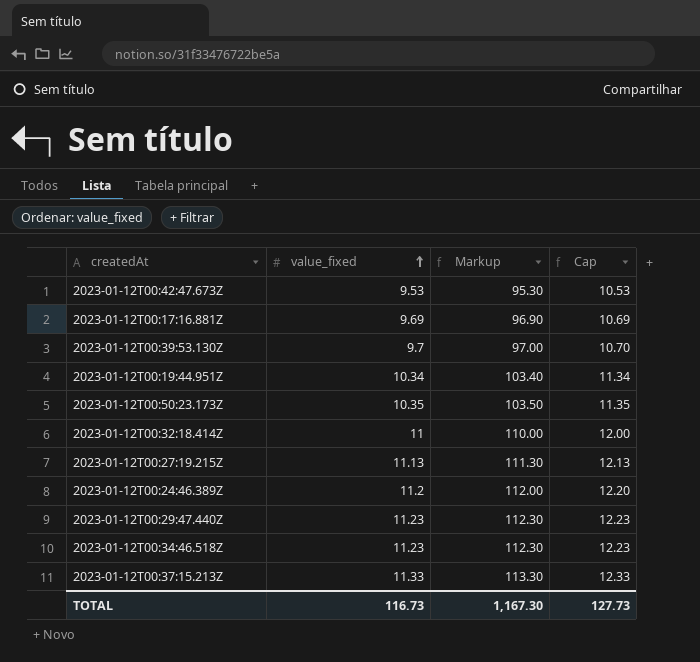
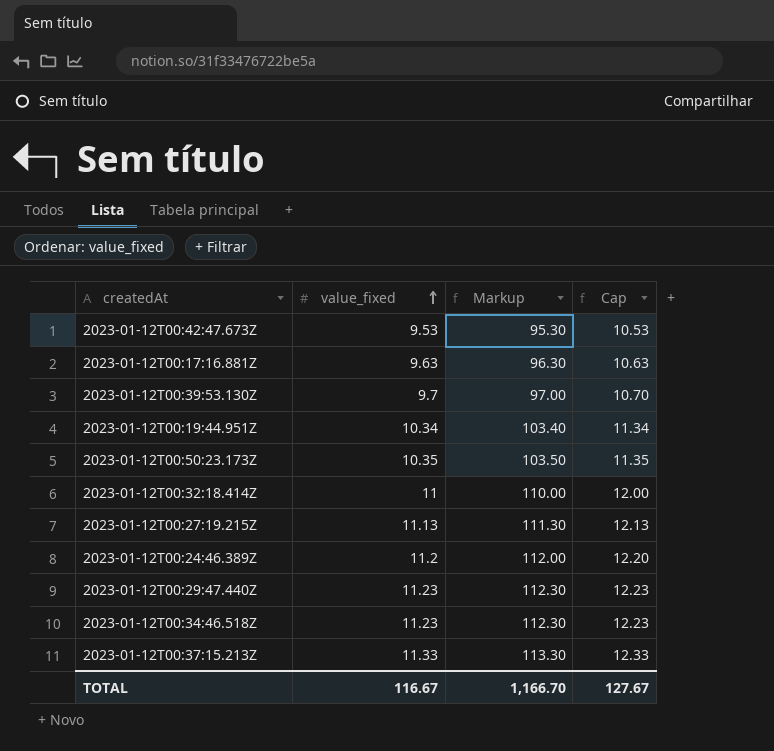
2023-01-12T00:17:16.881Z | value_fixed: 9.69 -> 9.63
2023-01-12T00:17:16.881Z | Markup: 96.90 -> 96.30
2023-01-12T00:17:16.881Z | Cap: 10.69 -> 10.63
TOTAL | value_fixed: 116.73 -> 116.67
TOTAL | Markup: 1,167.30 -> 1,166.70
TOTAL | Cap: 127.73 -> 127.67

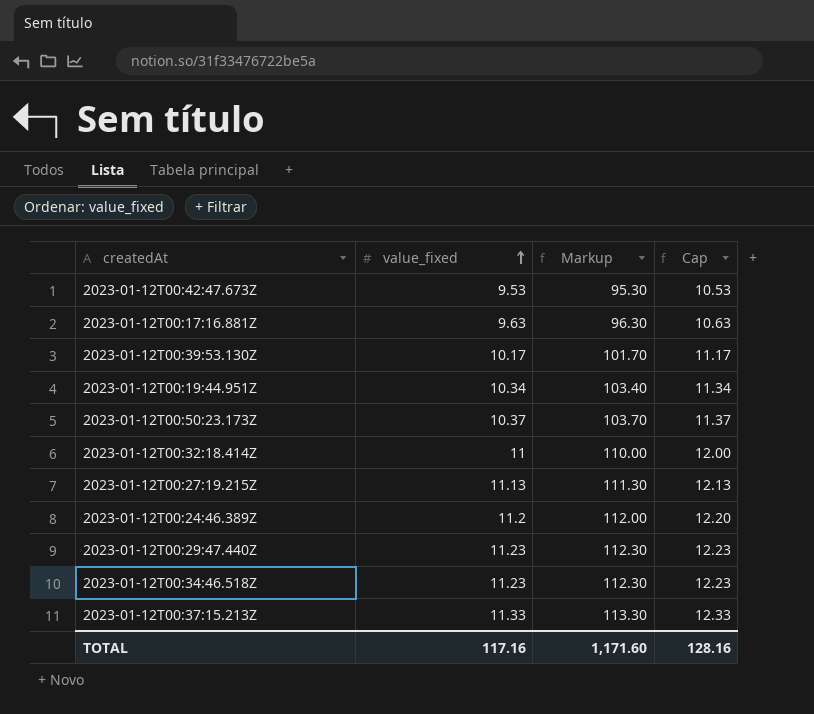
2023-01-12T00:39:53.130Z | value_fixed: 9.7 -> 10.17
2023-01-12T00:39:53.130Z | Markup: 97.00 -> 101.70
2023-01-12T00:39:53.130Z | Cap: 10.70 -> 11.17
2023-01-12T00:50:23.173Z | value_fixed: 10.35 -> 10.37
2023-01-12T00:50:23.173Z | Markup: 103.50 -> 103.70
2023-01-12T00:50:23.173Z | Cap: 11.35 -> 11.37
TOTAL | value_fixed: 116.67 -> 117.16
TOTAL | Markup: 1,166.70 -> 1,171.60
TOTAL | Cap: 127.67 -> 128.16

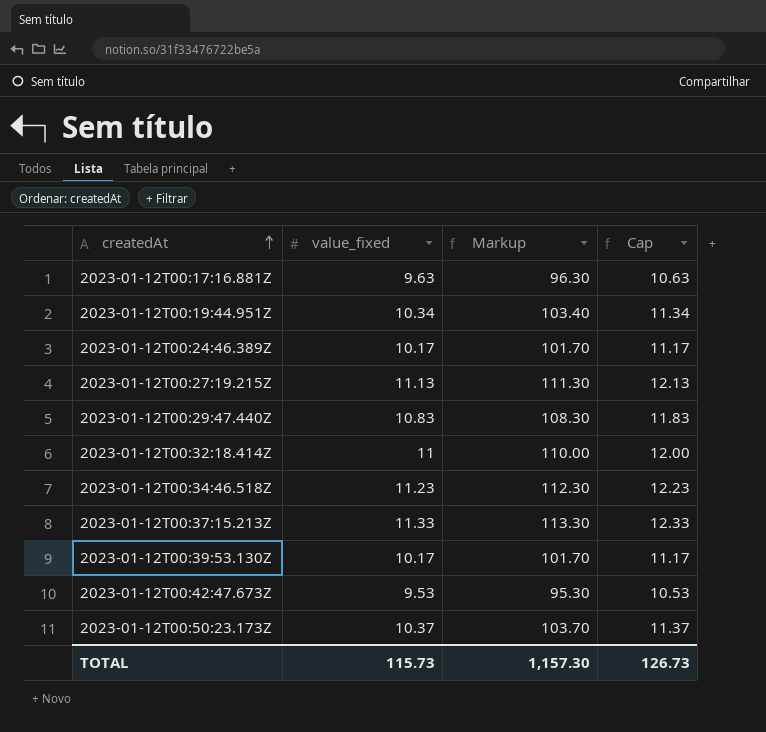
row order: value_fixed ascending -> createdAt ascending
2023-01-12T00:24:46.389Z | value_fixed: 11.2 -> 10.17
2023-01-12T00:24:46.389Z | Markup: 112.00 -> 101.70
2023-01-12T00:24:46.389Z | Cap: 12.20 -> 11.17
2023-01-12T00:29:47.440Z | value_fixed: 11.23 -> 10.83
2023-01-12T00:29:47.440Z | Markup: 112.30 -> 108.30
2023-01-12T00:29:47.440Z | Cap: 12.23 -> 11.83
TOTAL | value_fixed: 117.16 -> 115.73
TOTAL | Markup: 1,171.60 -> 1,157.30
TOTAL | Cap: 128.16 -> 126.73

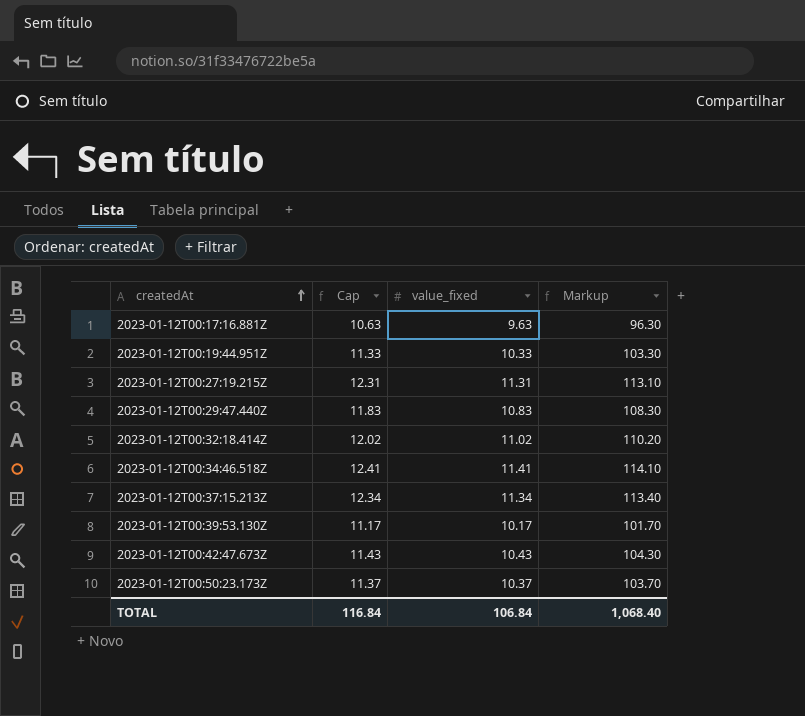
column Cap | position: 4 -> 2
row 2023-01-12T00:24:46.389Z: 10.17 | 101.70 | 11.17 -> none
2023-01-12T00:19:44.951Z | Cap: 11.34 -> 11.33
2023-01-12T00:19:44.951Z | value_fixed: 10.34 -> 10.33
2023-01-12T00:19:44.951Z | Markup: 103.40 -> 103.30
2023-01-12T00:27:19.215Z | Cap: 12.13 -> 12.31
2023-01-12T00:27:19.215Z | value_fixed: 11.13 -> 11.31
2023-01-12T00:27:19.215Z | Markup: 111.30 -> 113.10
2023-01-12T00:32:18.414Z | Cap: 12.00 -> 12.02
2023-01-12T00:32:18.414Z | value_fixed: 11 -> 11.02
2023-01-12T00:32:18.414Z | Markup: 110.00 -> 110.20
2023-01-12T00:34:46.518Z | Cap: 12.23 -> 12.41
2023-01-12T00:34:46.518Z | value_fixed: 11.23 -> 11.41
2023-01-12T00:34:46.518Z | Markup: 112.30 -> 114.10
2023-01-12T00:37:15.213Z | Cap: 12.33 -> 12.34
2023-01-12T00:37:15.213Z | value_fixed: 11.33 -> 11.34
2023-01-12T00:37:15.213Z | Markup: 113.30 -> 113.40
2023-01-12T00:42:47.673Z | Cap: 10.53 -> 11.43
2023-01-12T00:42:47.673Z | value_fixed: 9.53 -> 10.43
2023-01-12T00:42:47.673Z | Markup: 95.30 -> 104.30
TOTAL | Cap: 126.73 -> 116.84
TOTAL | value_fixed: 115.73 -> 106.84
TOTAL | Markup: 1,157.30 -> 1,068.40

